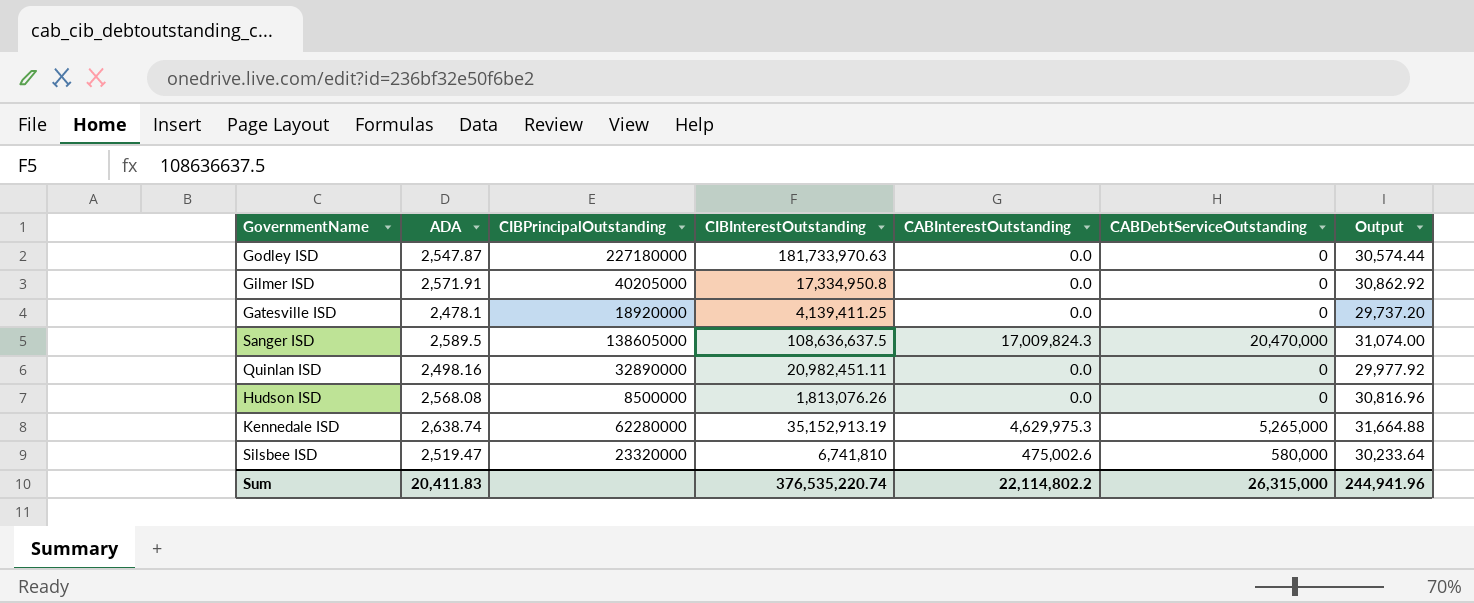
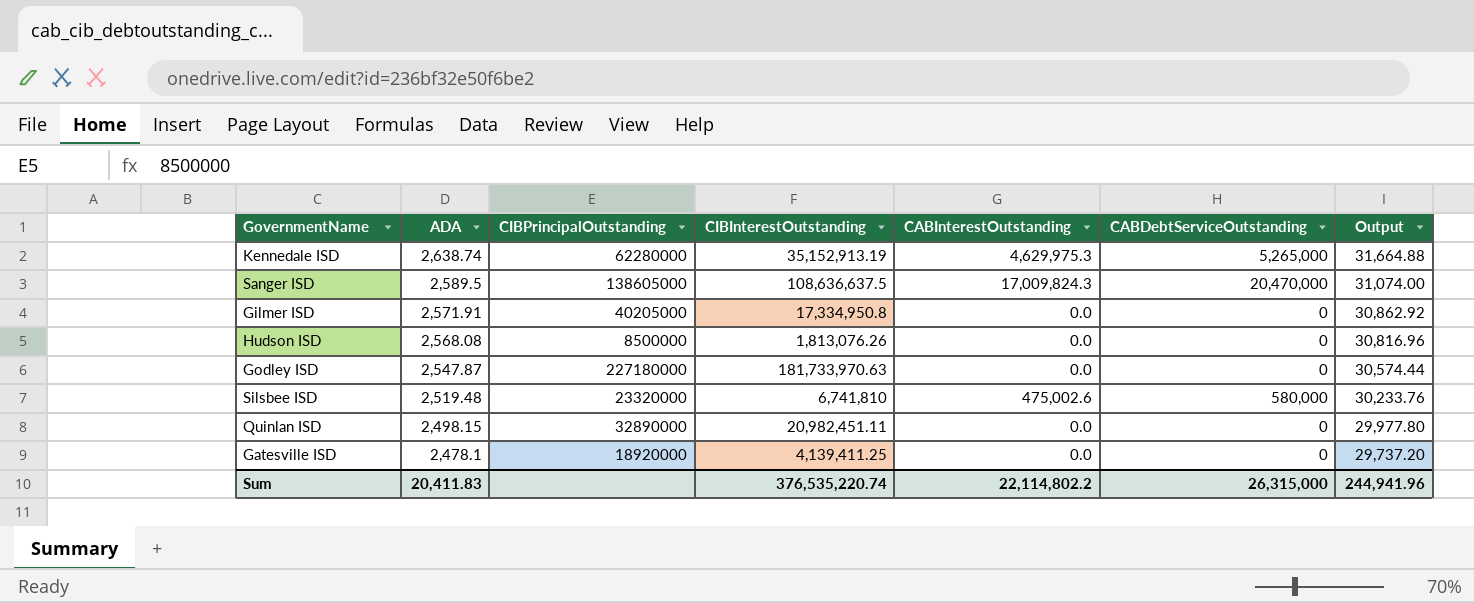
row order: none -> ADA descending
Silsbee ISD | ADA: 2,519.47 -> 2,519.48
Silsbee ISD | Output: 30,233.64 -> 30,233.76
Quinlan ISD | ADA: 2,498.16 -> 2,498.15
Quinlan ISD | Output: 29,977.92 -> 29,977.80

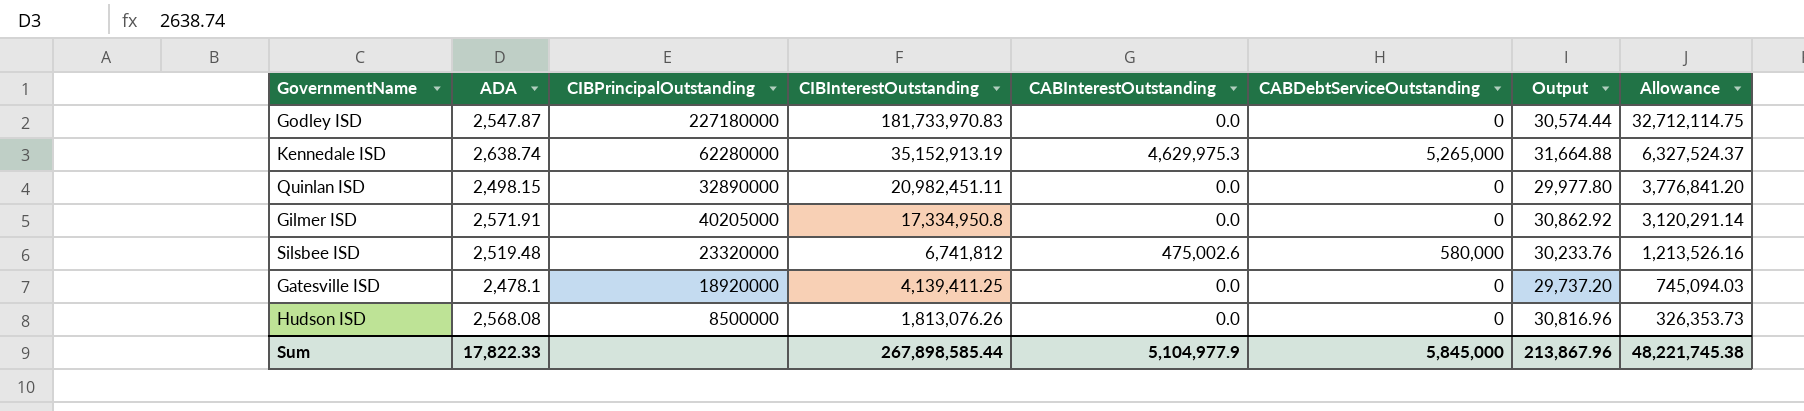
row order: ADA descending -> CIBInterestOutstanding descending
column Allowance | formula: none -> [CIBInterestOutstanding] * 0.18
row Sanger ISD: 2,589.5 | 138605000 | 108,636,637.5 | 17,009,824.3 | 20,470,000 | 31,074.00 -> none
Godley ISD | CIBInterestOutstanding: 181,733,970.63 -> 181,733,970.83
Silsbee ISD | CIBInterestOutstanding: 6,741,810 -> 6,741,812
Sum | ADA: 20,411.83 -> 17,822.33
Sum | CIBInterestOutstanding: 376,535,220.74 -> 267,898,585.44
Sum | CABInterestOutstanding: 22,114,802.2 -> 5,104,977.9
Sum | CABDebtServiceOutstanding: 26,315,000 -> 5,845,000
Sum | Output: 244,941.96 -> 213,867.96

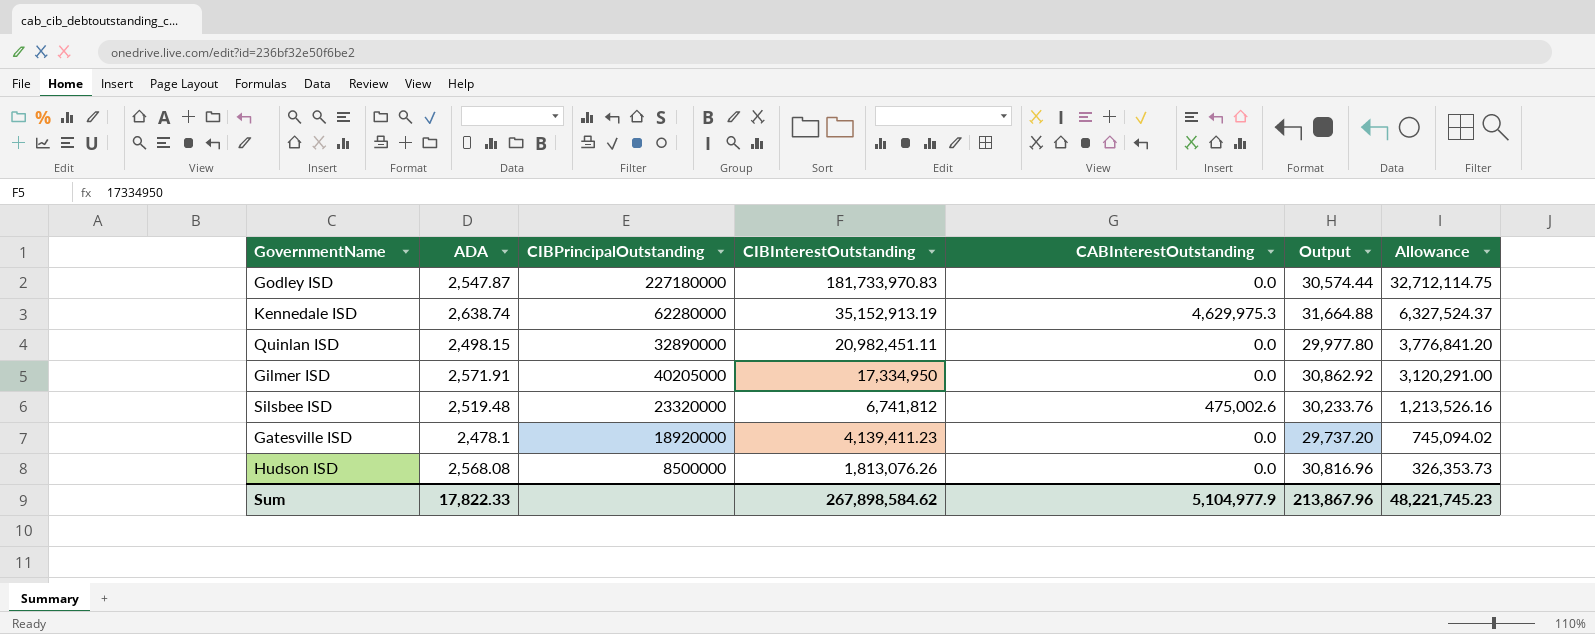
column CABDebtServiceOutstanding | position: 6 -> none
Gilmer ISD | CIBInterestOutstanding: 17,334,950.8 -> 17,334,950
Gilmer ISD | Allowance: 3,120,291.14 -> 3,120,291.00
Gatesville ISD | CIBInterestOutstanding: 4,139,411.25 -> 4,139,411.23
Gatesville ISD | Allowance: 745,094.03 -> 745,094.02
Sum | CIBInterestOutstanding: 267,898,585.44 -> 267,898,584.62
Sum | Allowance: 48,221,745.38 -> 48,221,745.23

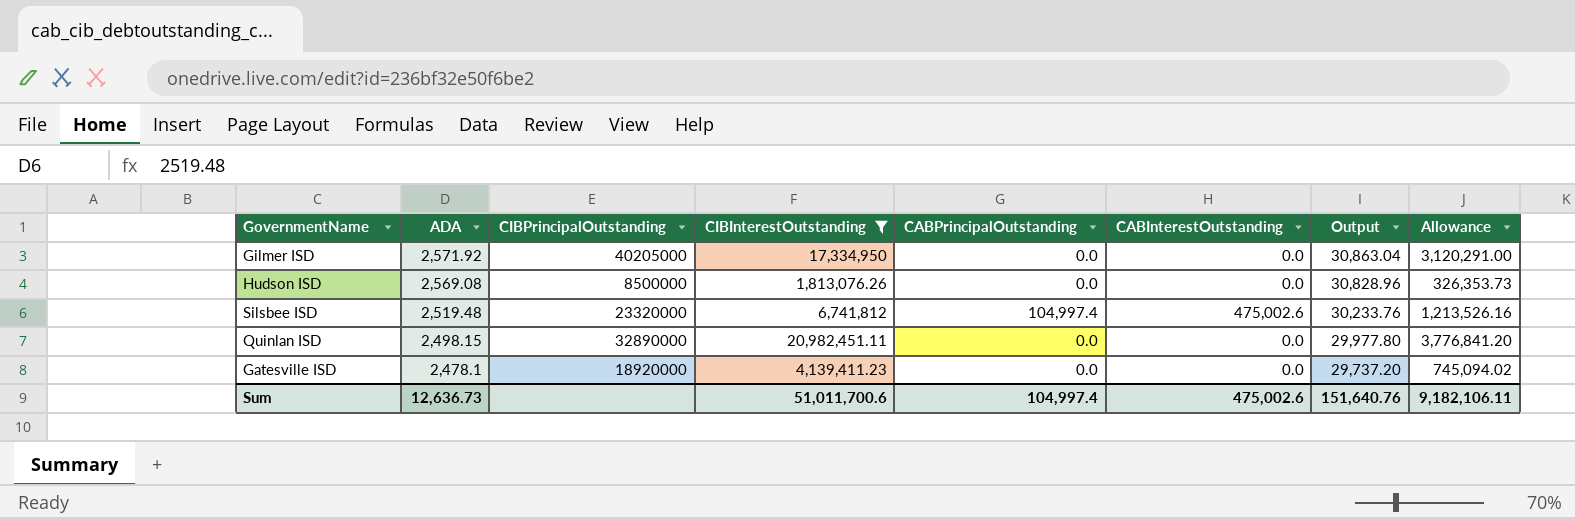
filter: none -> CIBInterestOutstanding <= 20,982,451.11
row order: CIBInterestOutstanding descending -> ADA descending
column CABPrincipalOutstanding | position: none -> 5
Gilmer ISD | ADA: 2,571.91 -> 2,571.92
Gilmer ISD | Output: 30,862.92 -> 30,863.04
Hudson ISD | ADA: 2,568.08 -> 2,569.08
Hudson ISD | Output: 30,816.96 -> 30,828.96
Sum | ADA: 17,822.33 -> 12,636.73
Sum | CIBInterestOutstanding: 267,898,584.62 -> 51,011,700.6
Sum | CABInterestOutstanding: 5,104,977.9 -> 475,002.6
Sum | Output: 213,867.96 -> 151,640.76
Sum | Allowance: 48,221,745.23 -> 9,182,106.11

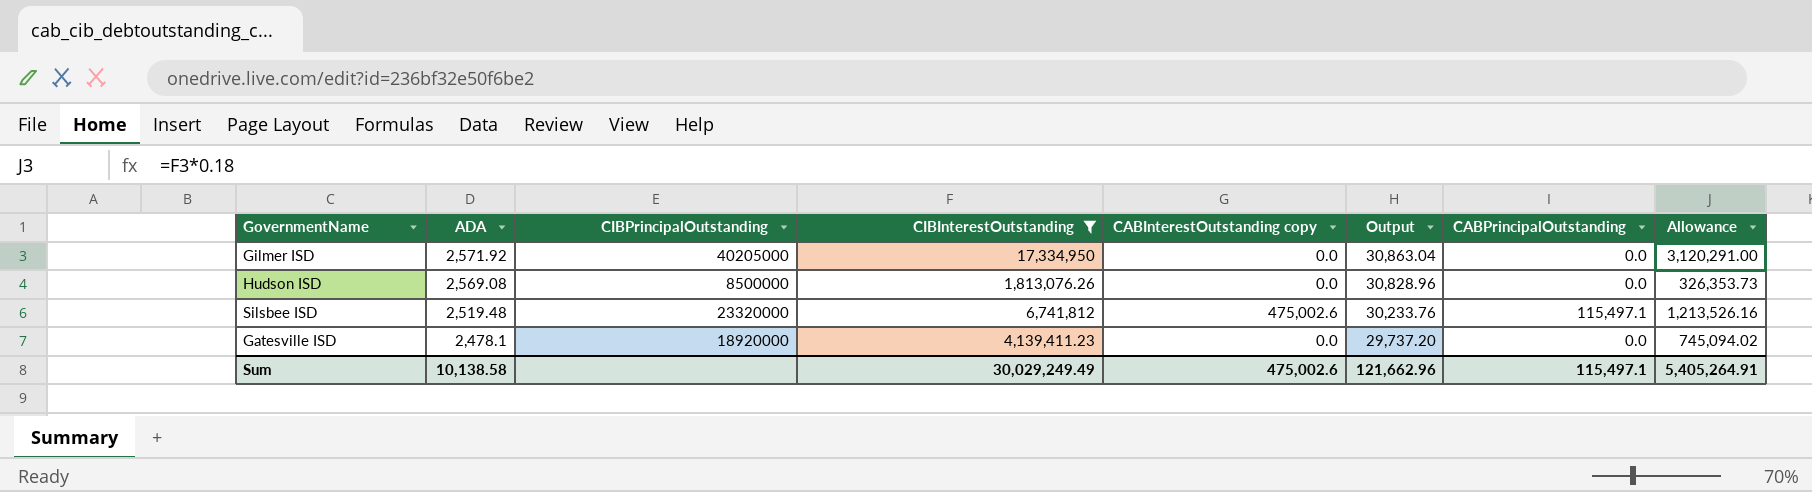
column name: CABInterestOutstanding -> CABInterestOutstanding copy
column CABPrincipalOutstanding | position: 5 -> 7
row Quinlan ISD: 2,498.15 | 32890000 | 20,982,451.11 | 0.0 | 0.0 | 29,977.80 | 3,776,841.20 -> none
Silsbee ISD | CABPrincipalOutstanding: 104,997.4 -> 115,497.1
Sum | ADA: 12,636.73 -> 10,138.58
Sum | CIBInterestOutstanding: 51,011,700.6 -> 30,029,249.49
Sum | Output: 151,640.76 -> 121,662.96
Sum | CABPrincipalOutstanding: 104,997.4 -> 115,497.1
Sum | Allowance: 9,182,106.11 -> 5,405,264.91

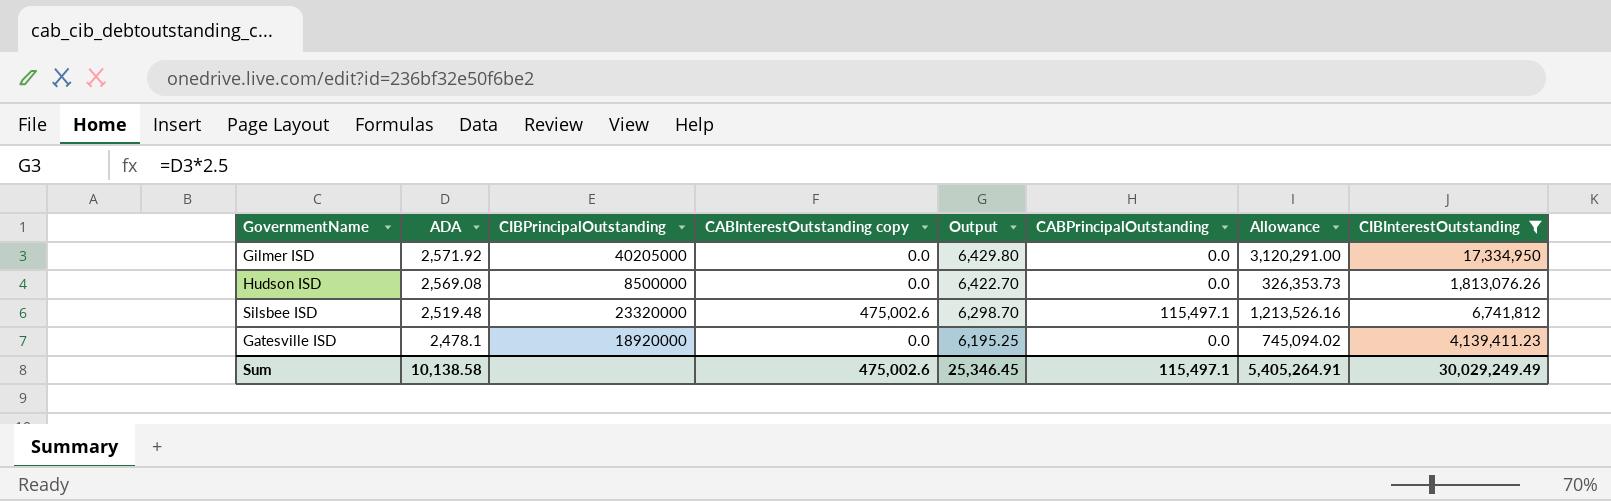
column Output | formula: [ADA] * 12 -> [ADA] * 2.5
column CIBInterestOutstanding | position: 4 -> 8
Sum | Output: 121,662.96 -> 25,346.45

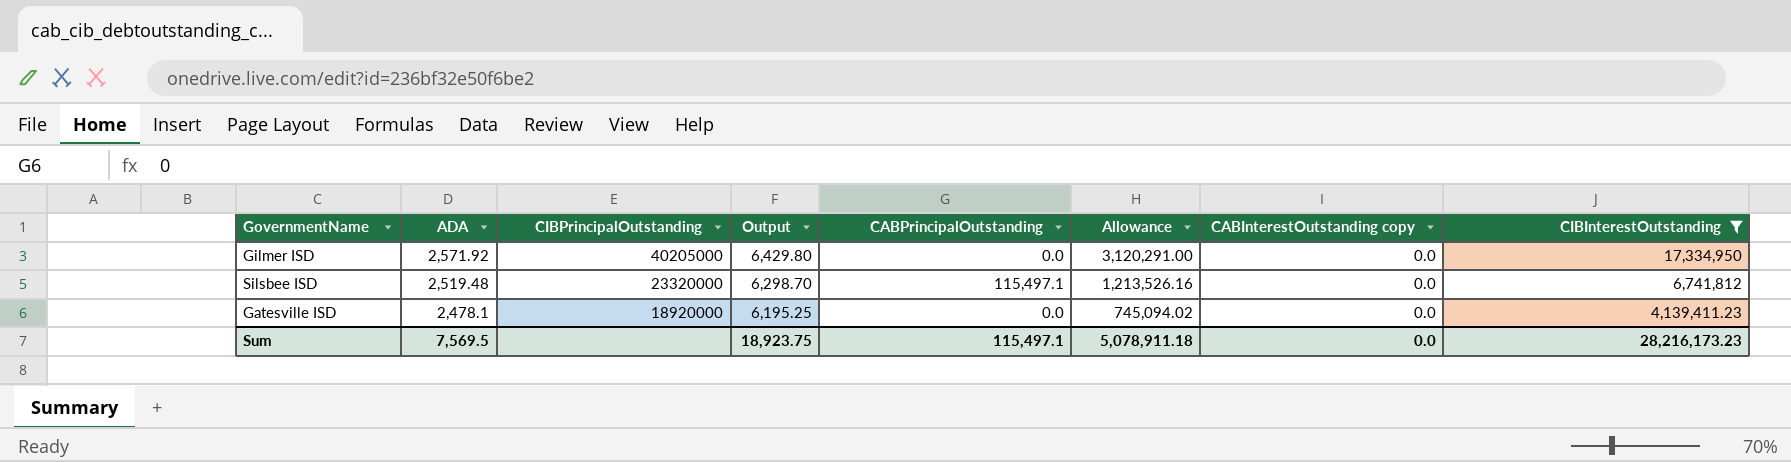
column CABInterestOutstanding copy | position: 4 -> 7
row Hudson ISD: 2,569.08 | 8500000 | 0.0 | 6,422.70 | 0.0 | 326,353.73 | 1,813,076.26 -> none
Silsbee ISD | CABInterestOutstanding copy: 475,002.6 -> 0.0
Sum | ADA: 10,138.58 -> 7,569.5
Sum | Output: 25,346.45 -> 18,923.75
Sum | Allowance: 5,405,264.91 -> 5,078,911.18
Sum | CABInterestOutstanding copy: 475,002.6 -> 0.0
Sum | CIBInterestOutstanding: 30,029,249.49 -> 28,216,173.23

